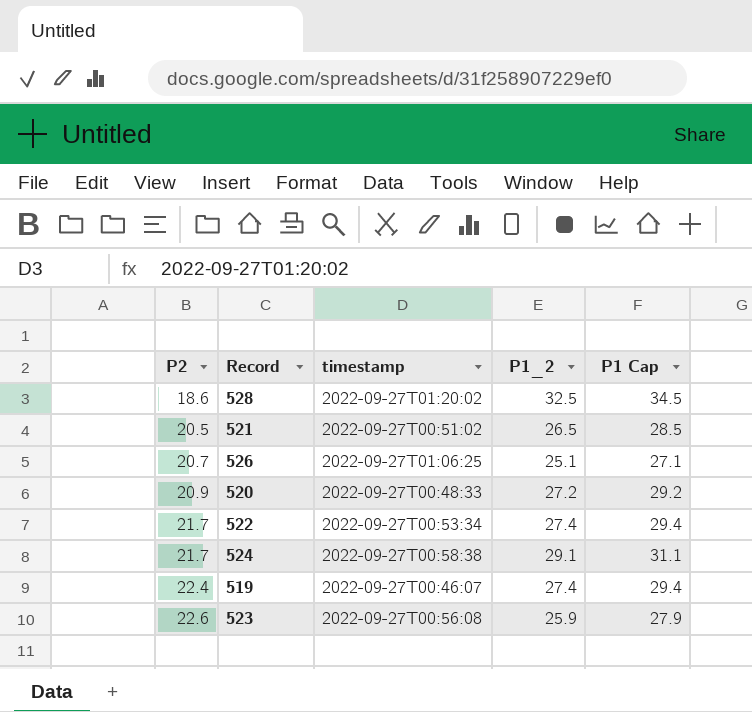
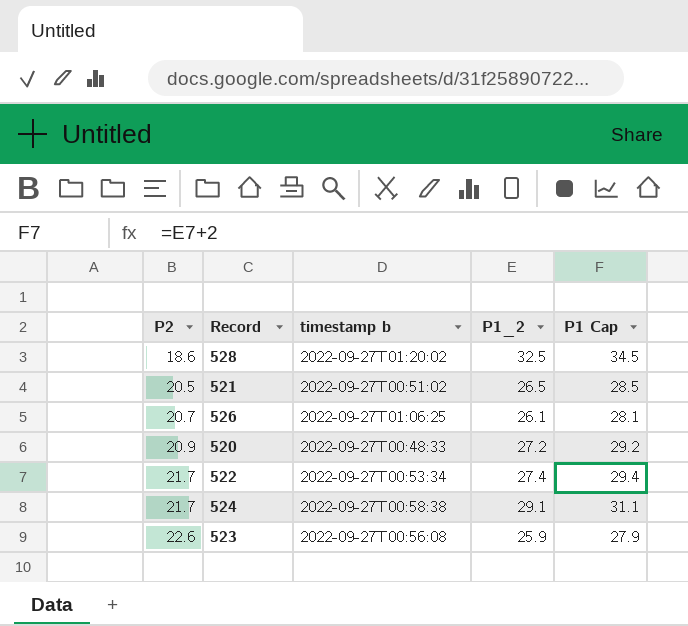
column name: timestamp -> timestamp b
row 519: 22.4 | 2022-09-27T00:46:07 | 27.4 | 29.4 -> none
526 | P1_2: 25.1 -> 26.1
526 | P1 Cap: 27.1 -> 28.1

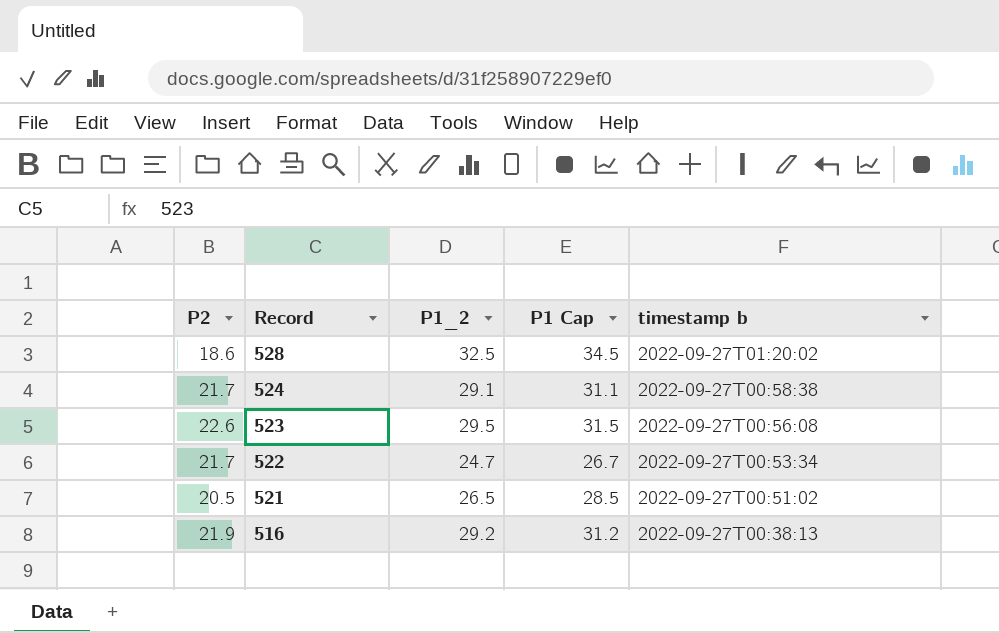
row order: P2 ascending -> Record descending
column timestamp b | position: 3 -> 5
row 526: 20.7 | 2022-09-27T01:06:25 | 26.1 | 28.1 -> none
row 520: 20.9 | 2022-09-27T00:48:33 | 27.2 | 29.2 -> none
523 | P1_2: 25.9 -> 29.5
523 | P1 Cap: 27.9 -> 31.5
522 | P1_2: 27.4 -> 24.7
522 | P1 Cap: 29.4 -> 26.7
row 516: none -> 21.9 | 29.2 | 31.2 | 2022-09-27T00:38:13

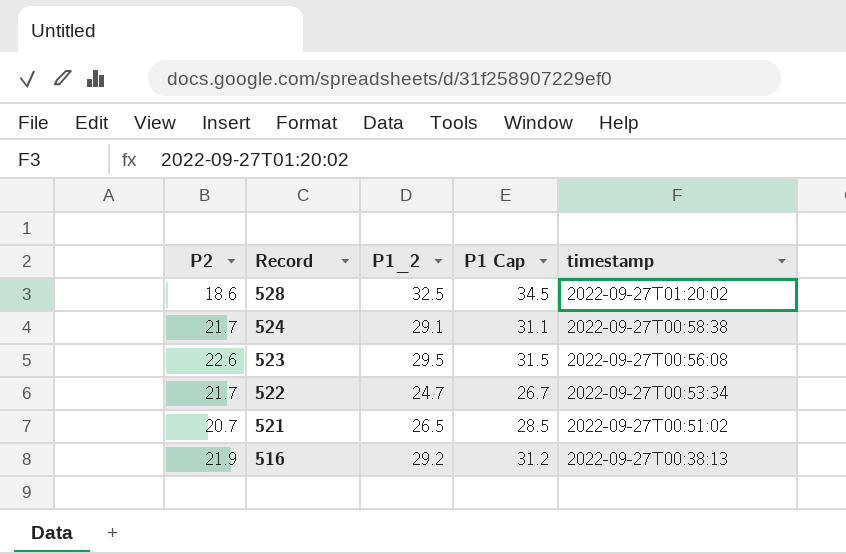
column name: timestamp b -> timestamp
521 | P2: 20.5 -> 20.7

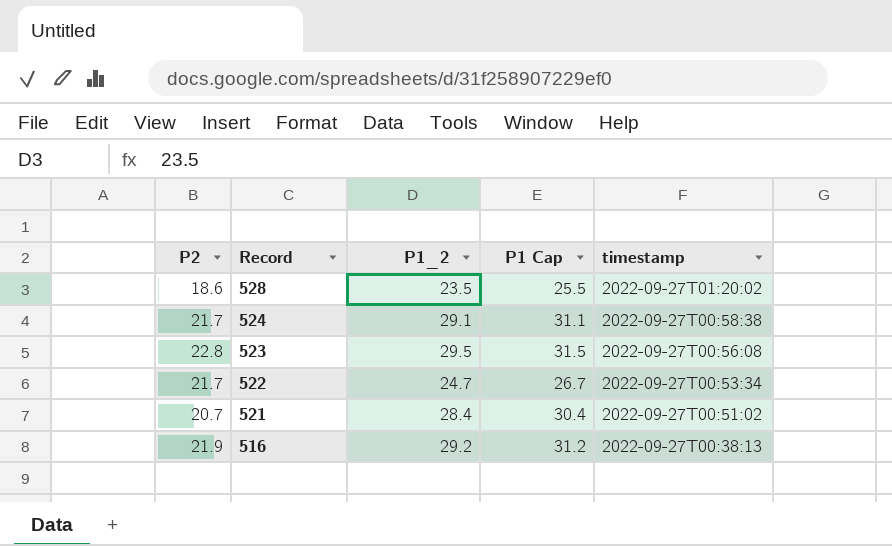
528 | P1_2: 32.5 -> 23.5
528 | P1 Cap: 34.5 -> 25.5
523 | P2: 22.6 -> 22.8
521 | P1_2: 26.5 -> 28.4
521 | P1 Cap: 28.5 -> 30.4

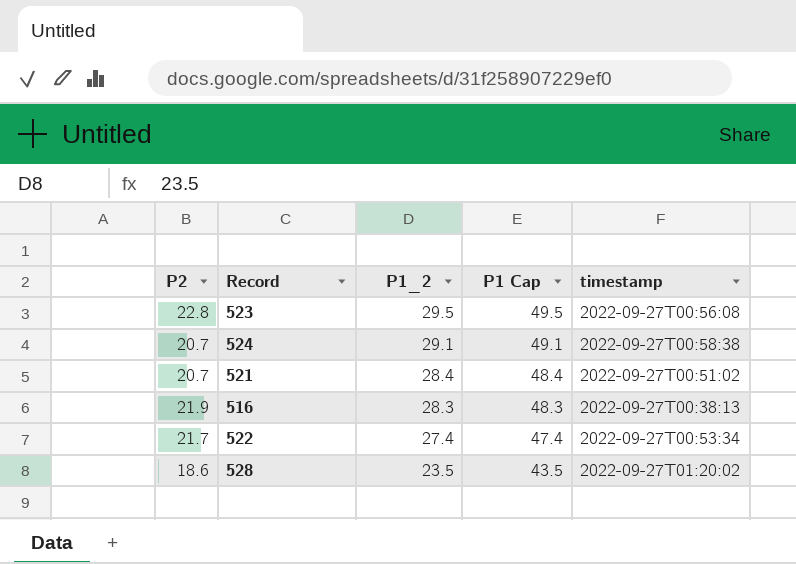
row order: Record descending -> P1_2 descending
column P1 Cap | formula: [P1_2] + 2 -> [P1_2] + 20
524 | P2: 21.7 -> 20.7
516 | P1_2: 29.2 -> 28.3
522 | P1_2: 24.7 -> 27.4

